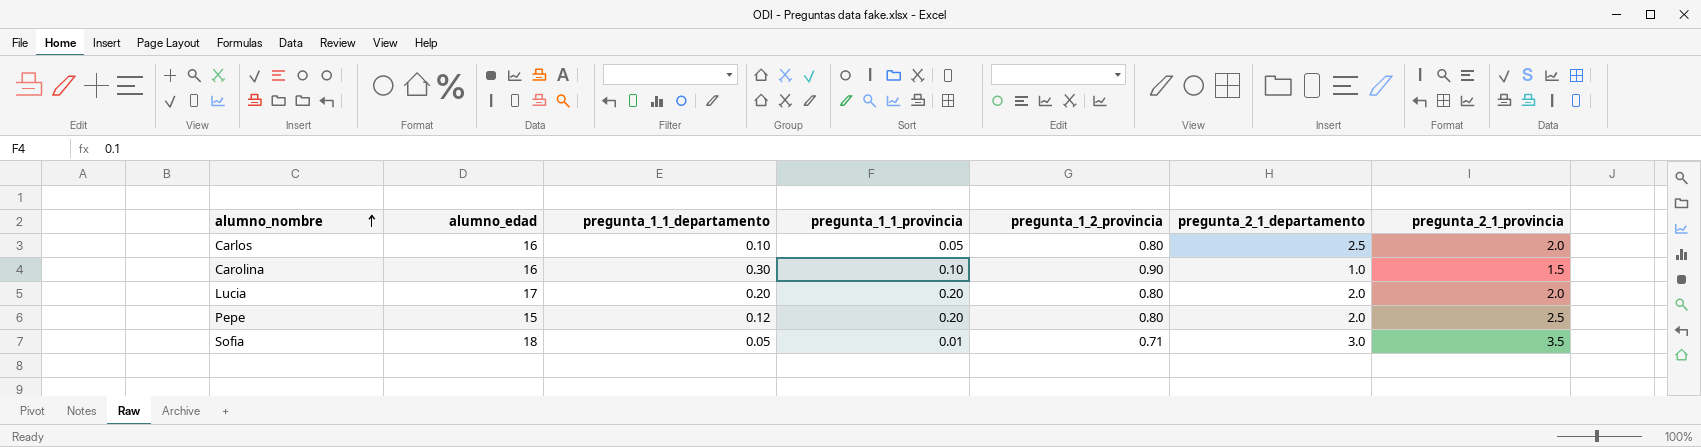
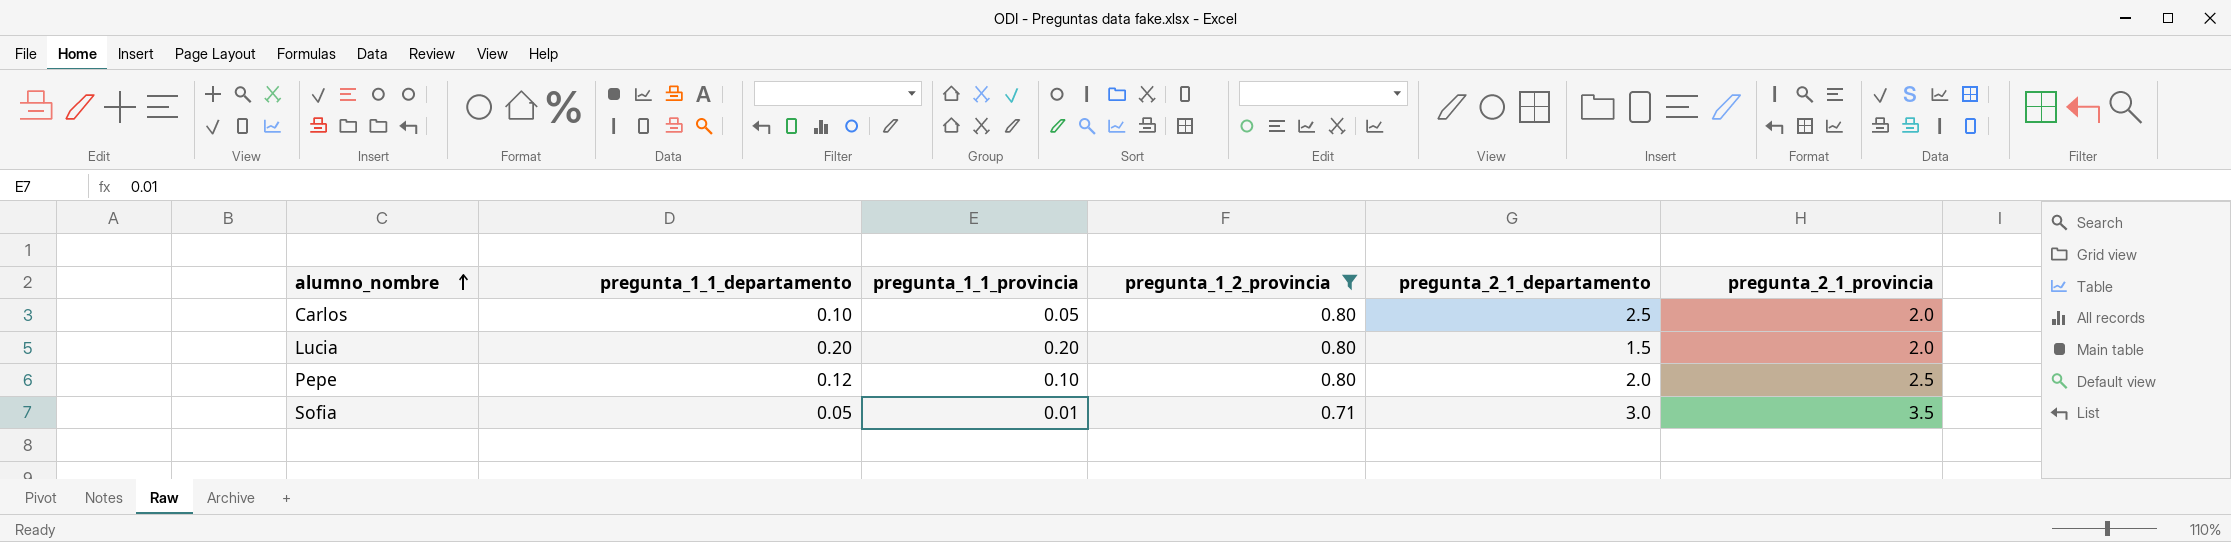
filter: none -> pregunta_1_2_provincia != 0.90
column alumno_edad | position: 2 -> none
Lucia | pregunta_2_1_departamento: 2.0 -> 1.5
Pepe | pregunta_1_1_provincia: 0.20 -> 0.10

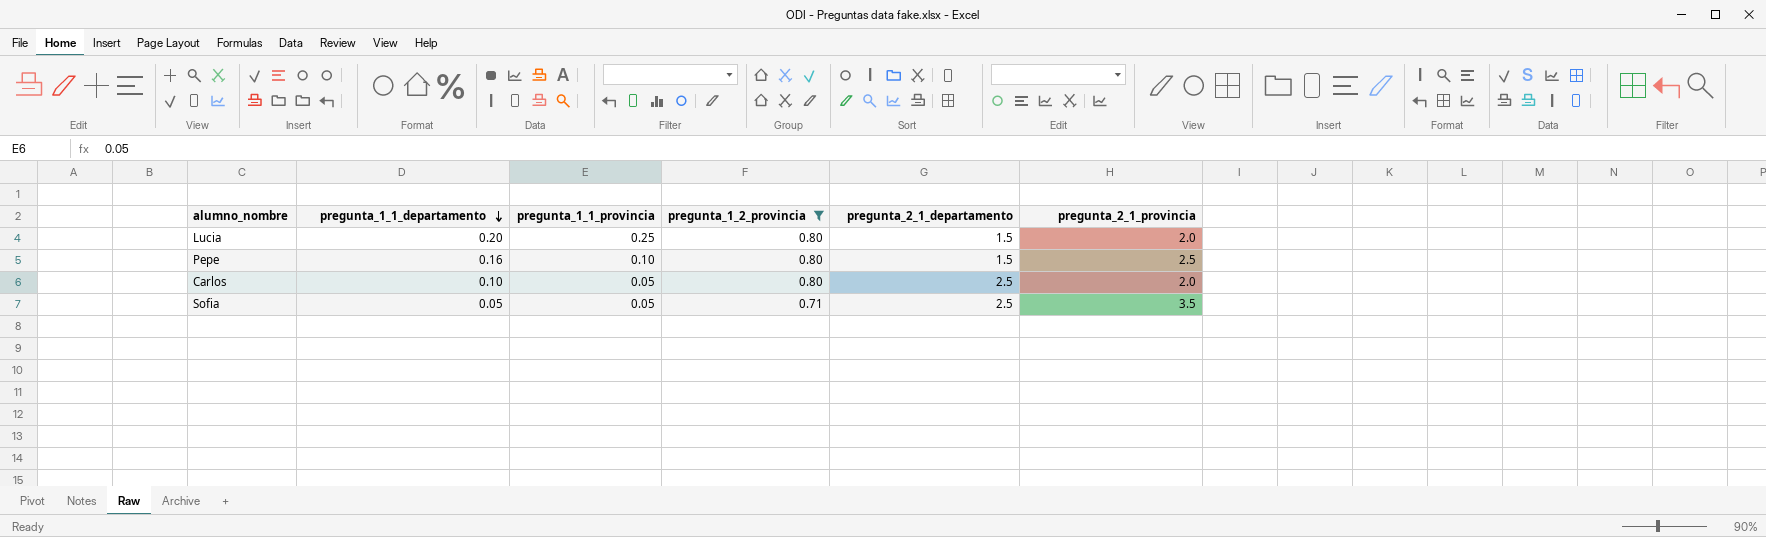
row order: alumno_nombre ascending -> pregunta_1_1_departamento descending
Lucia | pregunta_1_1_provincia: 0.20 -> 0.25
Pepe | pregunta_1_1_departamento: 0.12 -> 0.16
Pepe | pregunta_2_1_departamento: 2.0 -> 1.5
Sofia | pregunta_1_1_provincia: 0.01 -> 0.05
Sofia | pregunta_2_1_departamento: 3.0 -> 2.5

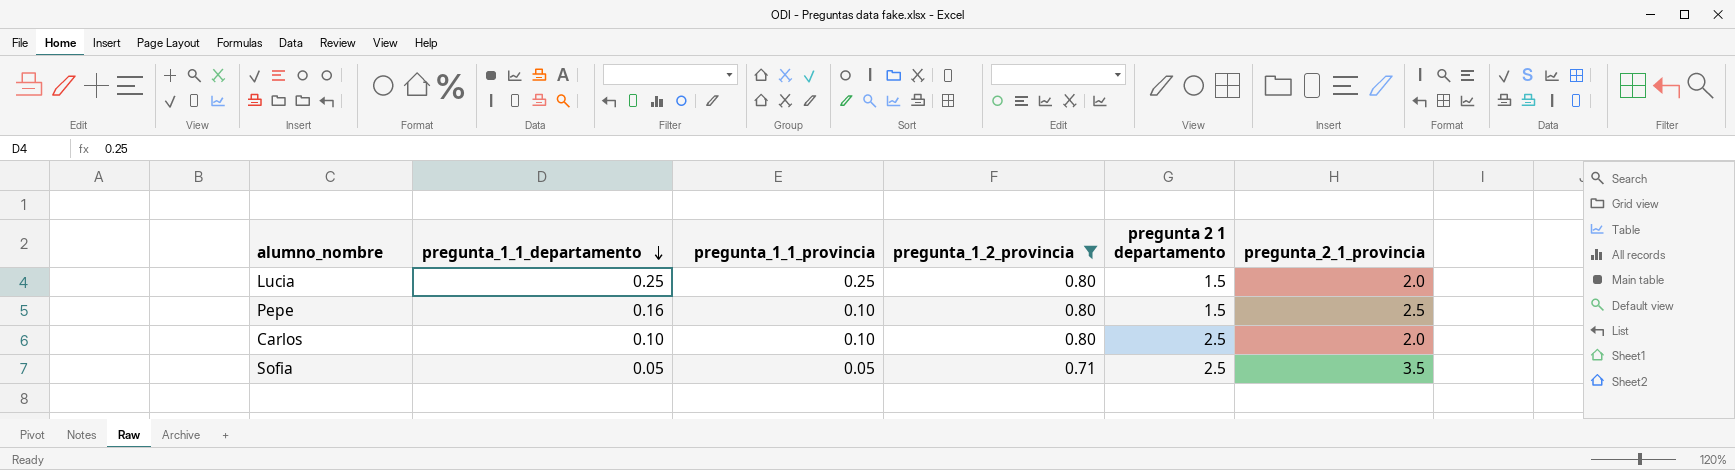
column name: pregunta_2_1_departamento -> pregunta 2 1 departamento
Lucia | pregunta_1_1_departamento: 0.20 -> 0.25
Carlos | pregunta_1_1_provincia: 0.05 -> 0.10

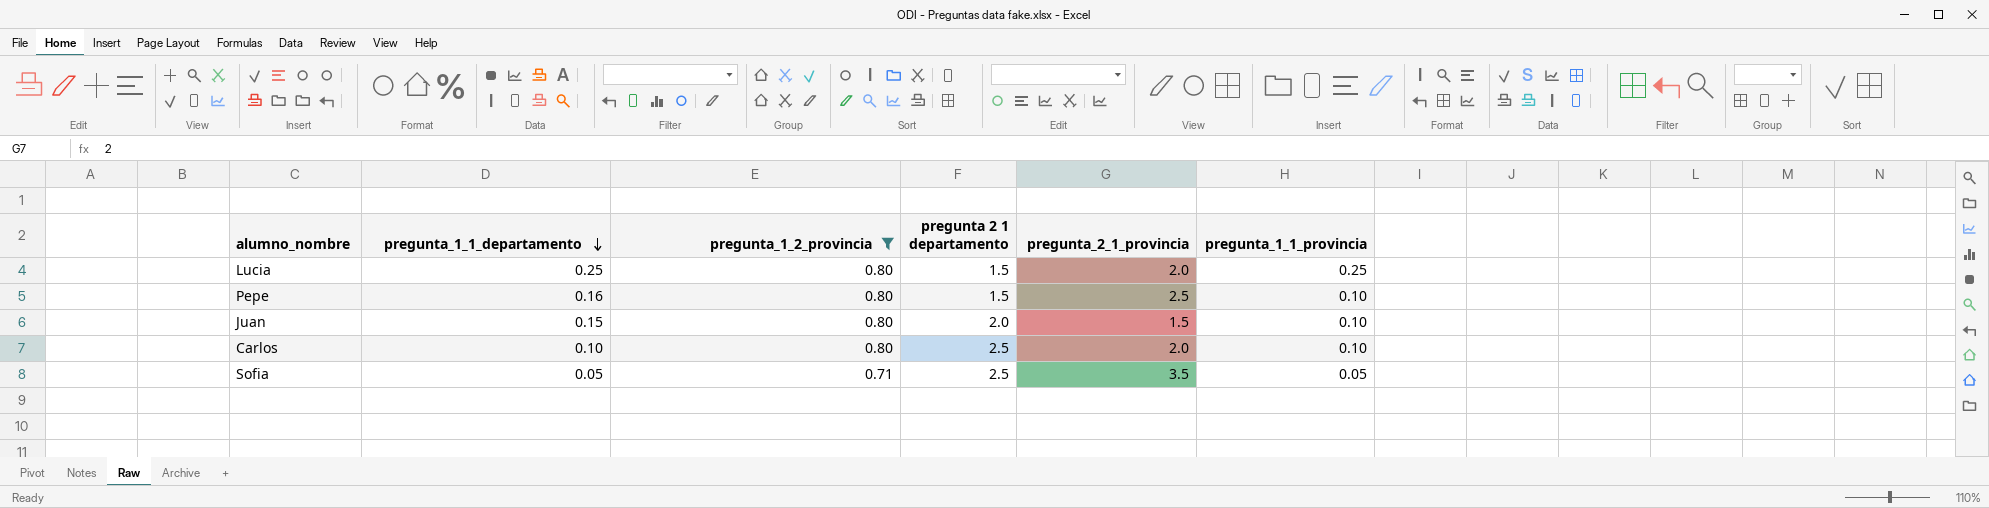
column pregunta_1_1_provincia | position: 3 -> 6
row Juan: none -> 0.15 | 0.80 | 2.0 | 1.5 | 0.10

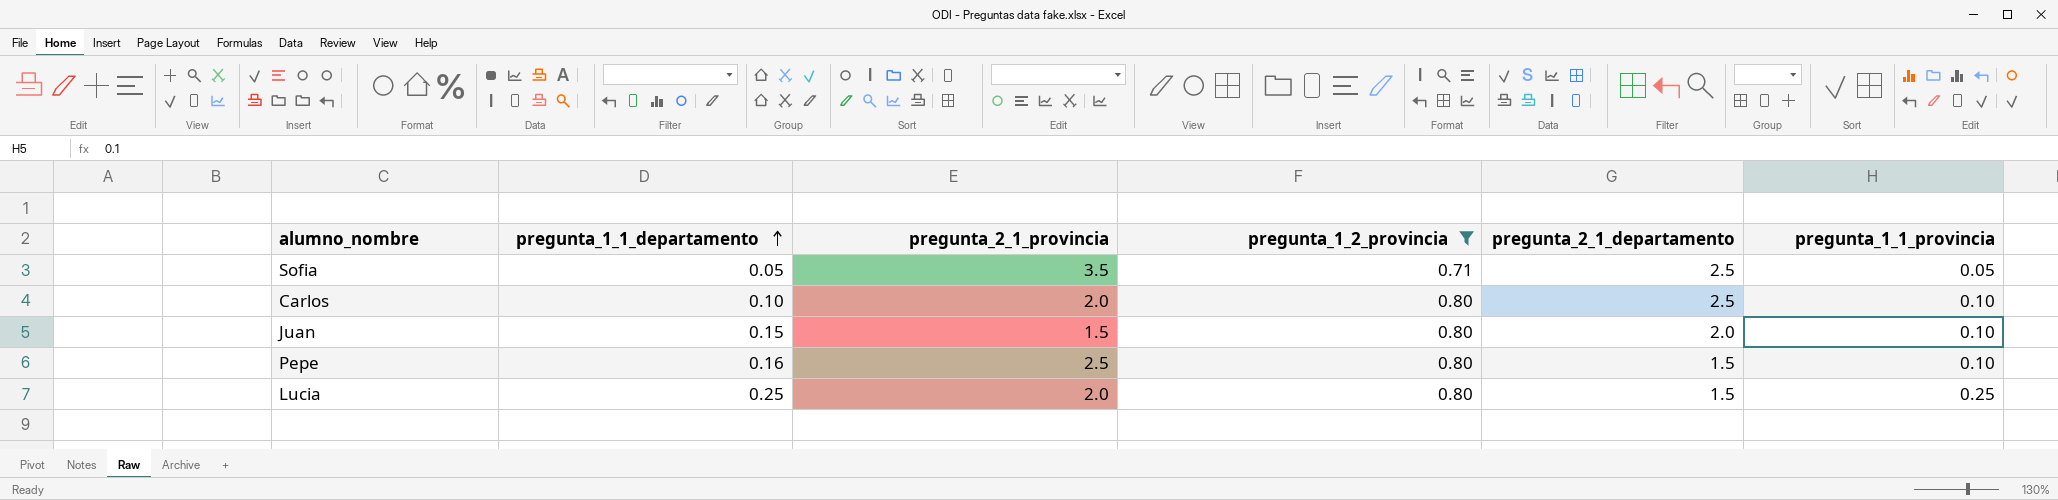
row order: pregunta_1_1_departamento descending -> pregunta_1_1_departamento ascending
column pregunta_2_1_provincia | position: 5 -> 3
column name: pregunta 2 1 departamento -> pregunta_2_1_departamento

